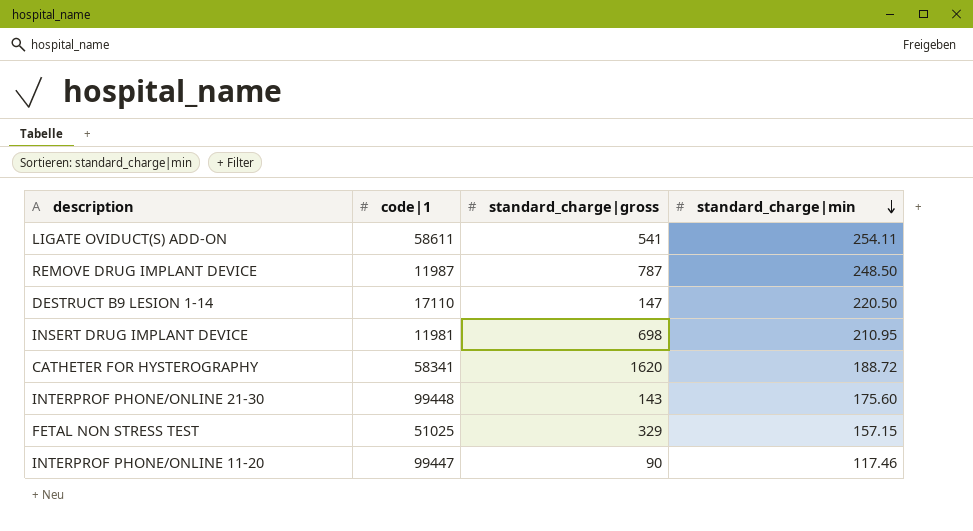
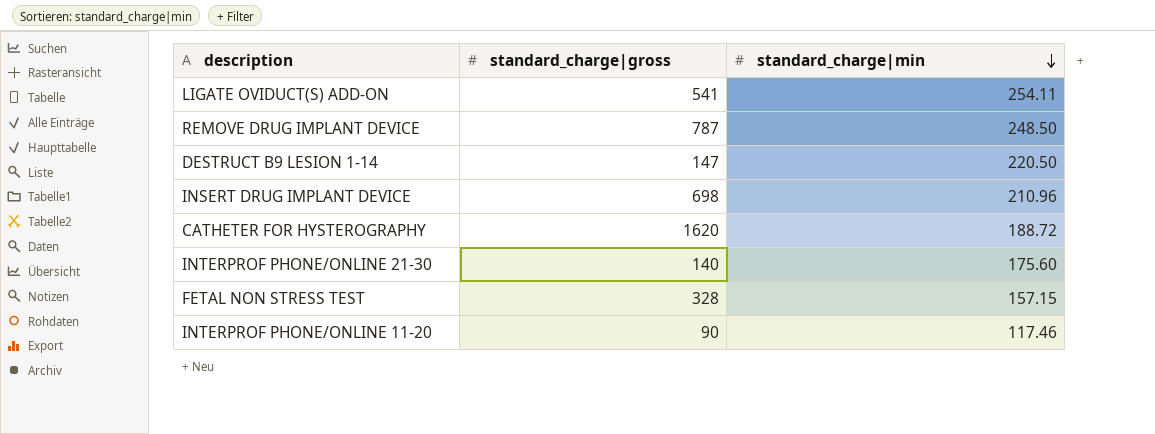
column code|1 | position: 2 -> none
INSERT DRUG IMPLANT DEVICE | standard_charge|min: 210.95 -> 210.96
INTERPROF PHONE/ONLINE 21-30 | standard_charge|gross: 143 -> 140
FETAL NON STRESS TEST | standard_charge|gross: 329 -> 328

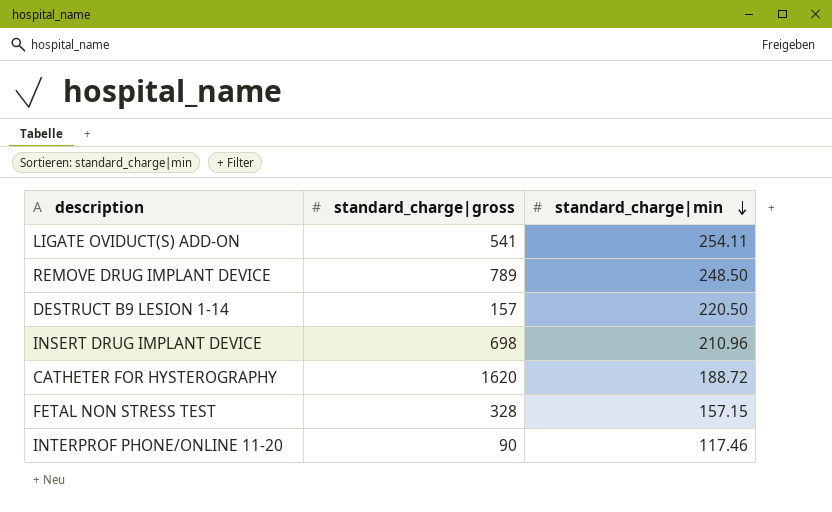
row INTERPROF PHONE/ONLINE 21-30: 140 | 175.60 -> none
REMOVE DRUG IMPLANT DEVICE | standard_charge|gross: 787 -> 789
DESTRUCT B9 LESION 1-14 | standard_charge|gross: 147 -> 157

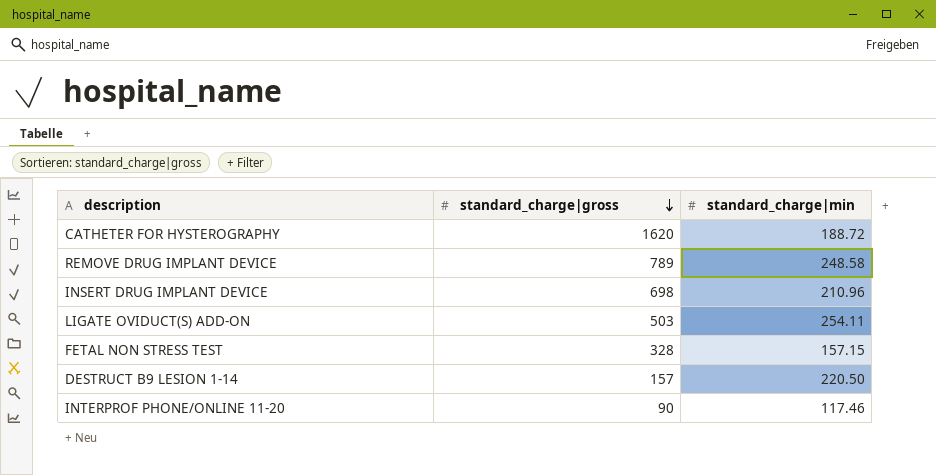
row order: standard_charge|min descending -> standard_charge|gross descending
REMOVE DRUG IMPLANT DEVICE | standard_charge|min: 248.50 -> 248.58
LIGATE OVIDUCT(S) ADD-ON | standard_charge|gross: 541 -> 503

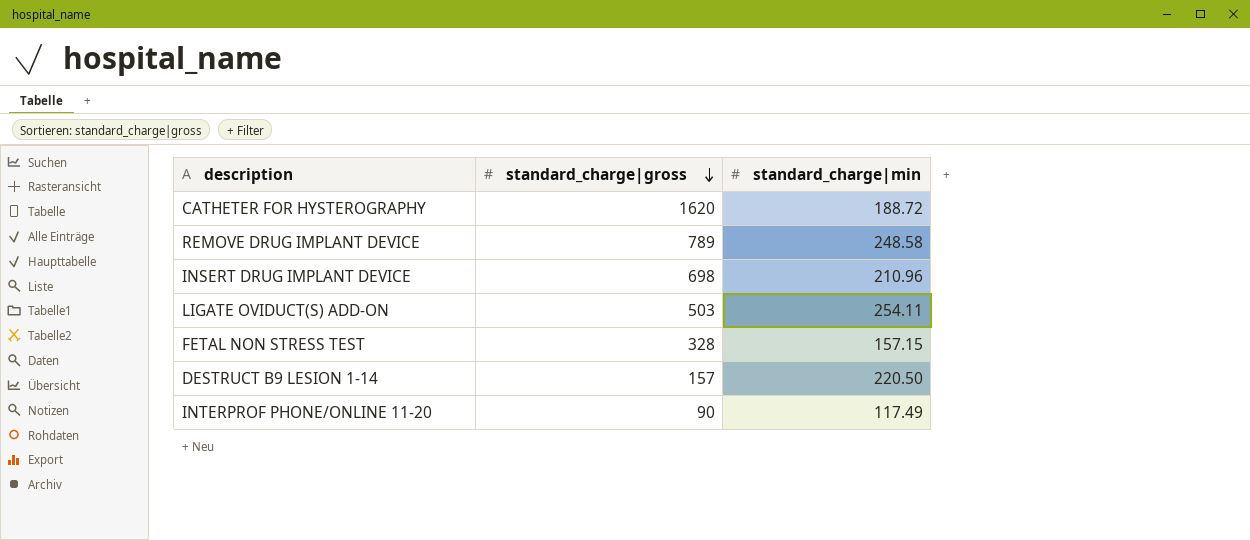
INTERPROF PHONE/ONLINE 11-20 | standard_charge|min: 117.46 -> 117.49

